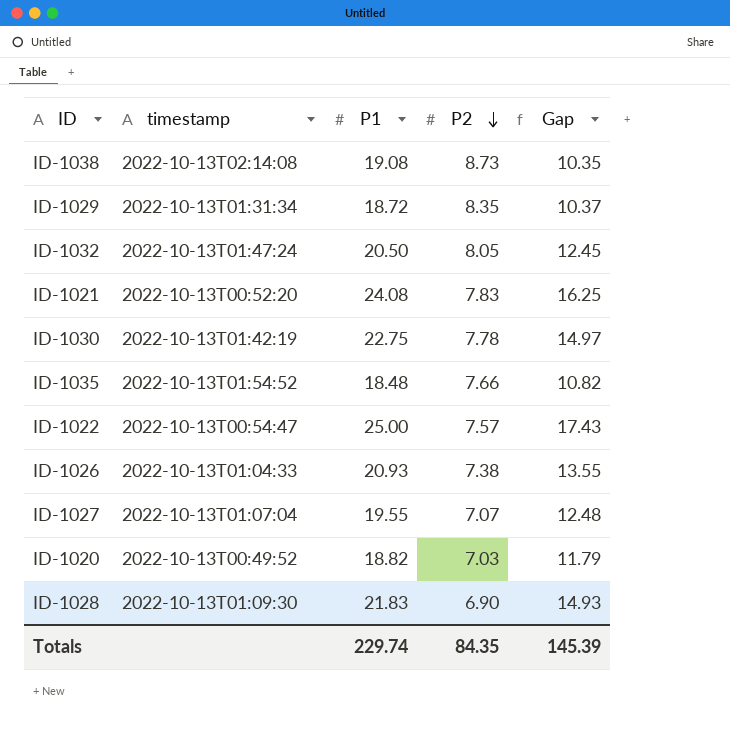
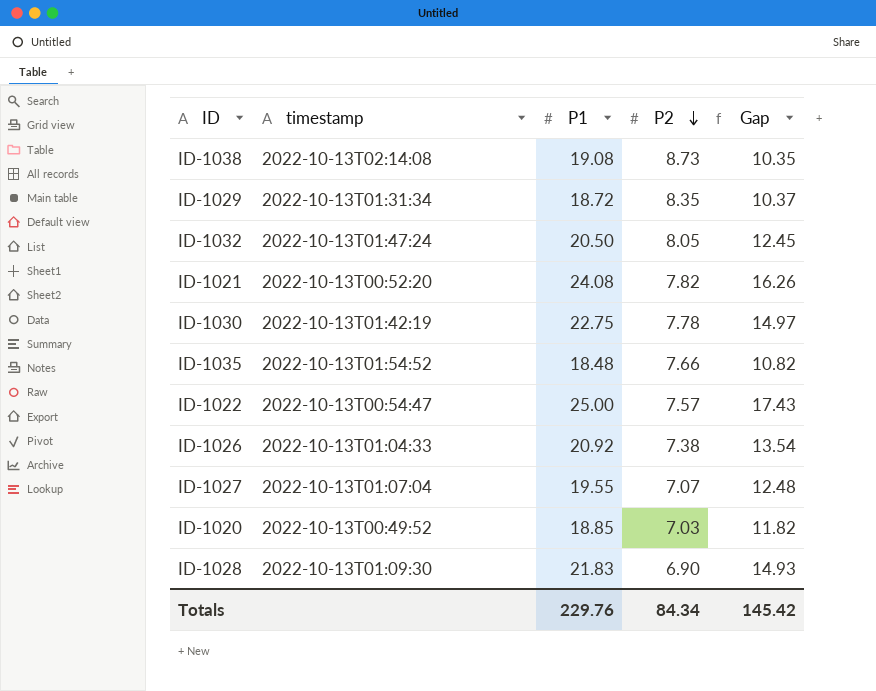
ID-1021 | P2: 7.83 -> 7.82
ID-1021 | Gap: 16.25 -> 16.26
ID-1026 | P1: 20.93 -> 20.92
ID-1026 | Gap: 13.55 -> 13.54
ID-1020 | P1: 18.82 -> 18.85
ID-1020 | Gap: 11.79 -> 11.82
Totals | P1: 229.74 -> 229.76
Totals | P2: 84.35 -> 84.34
Totals | Gap: 145.39 -> 145.42

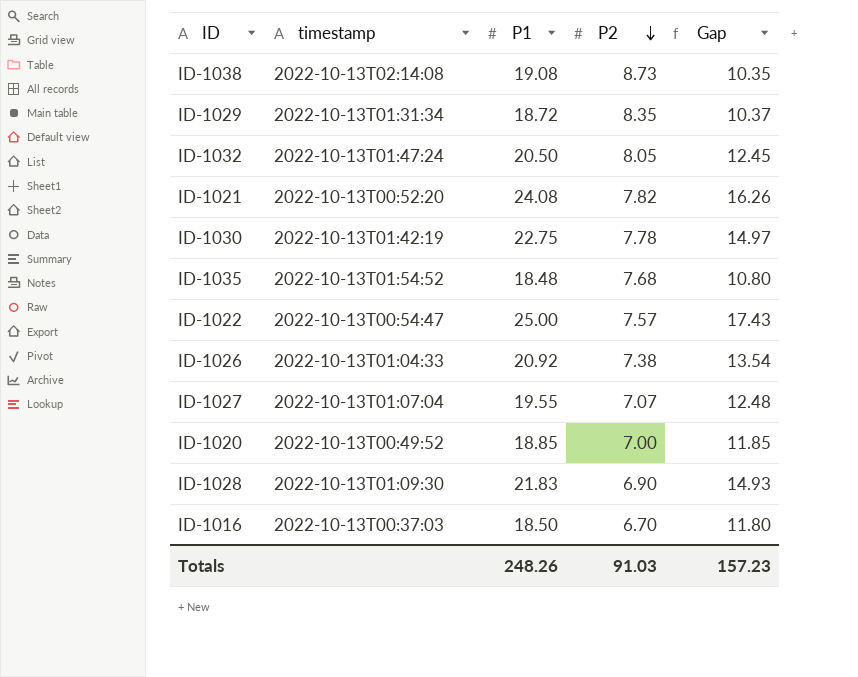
ID-1035 | P2: 7.66 -> 7.68
ID-1035 | Gap: 10.82 -> 10.80
ID-1020 | P2: 7.03 -> 7.00
ID-1020 | Gap: 11.82 -> 11.85
row ID-1016: none -> 2022-10-13T00:37:03 | 18.50 | 6.70 | 11.80
Totals | P1: 229.76 -> 248.26
Totals | P2: 84.34 -> 91.03
Totals | Gap: 145.42 -> 157.23

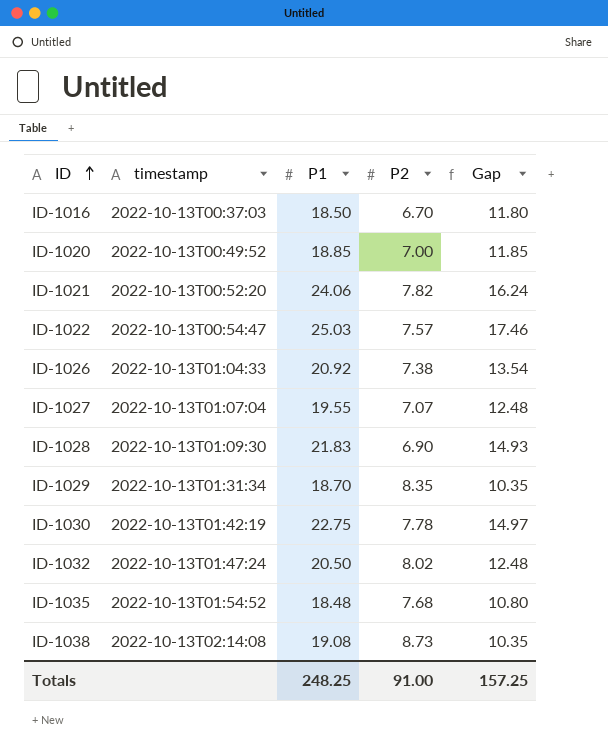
row order: P2 descending -> ID ascending
ID-1021 | P1: 24.08 -> 24.06
ID-1021 | Gap: 16.26 -> 16.24
ID-1022 | P1: 25.00 -> 25.03
ID-1022 | Gap: 17.43 -> 17.46
ID-1029 | P1: 18.72 -> 18.70
ID-1029 | Gap: 10.37 -> 10.35
ID-1032 | P2: 8.05 -> 8.02
ID-1032 | Gap: 12.45 -> 12.48
Totals | P1: 248.26 -> 248.25
Totals | P2: 91.03 -> 91.00
Totals | Gap: 157.23 -> 157.25

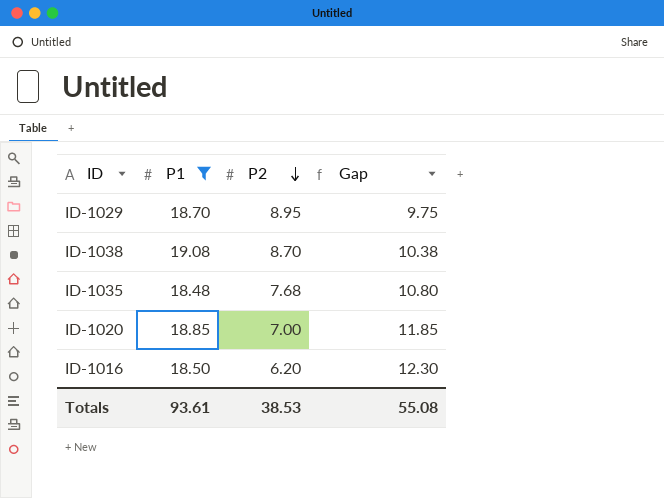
filter: none -> P1 <= 19.08
row order: ID ascending -> P2 descending
column timestamp | position: 2 -> none
ID-1029 | P2: 8.35 -> 8.95
ID-1029 | Gap: 10.35 -> 9.75
ID-1038 | P2: 8.73 -> 8.70
ID-1038 | Gap: 10.35 -> 10.38
ID-1016 | P2: 6.70 -> 6.20
ID-1016 | Gap: 11.80 -> 12.30
Totals | P1: 248.25 -> 93.61
Totals | P2: 91.00 -> 38.53
Totals | Gap: 157.25 -> 55.08

